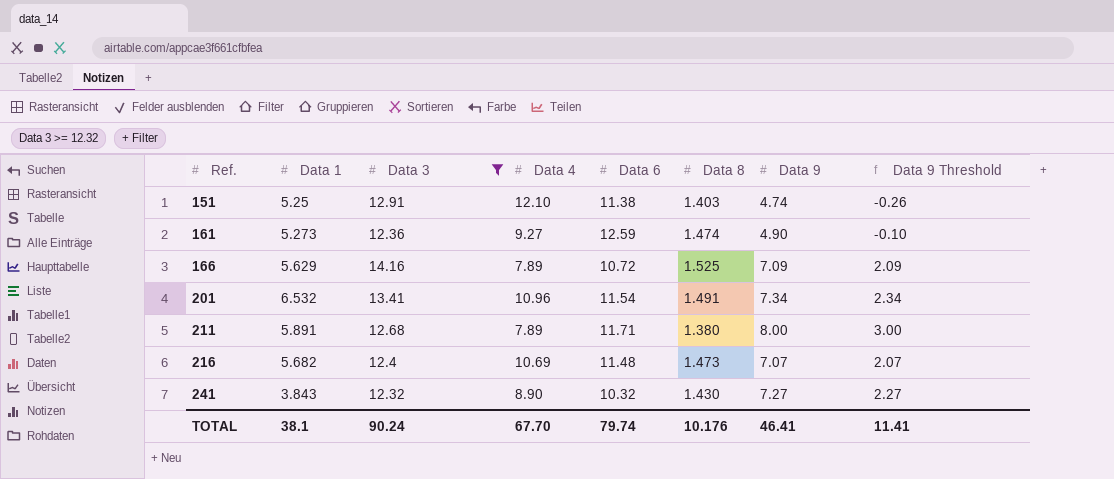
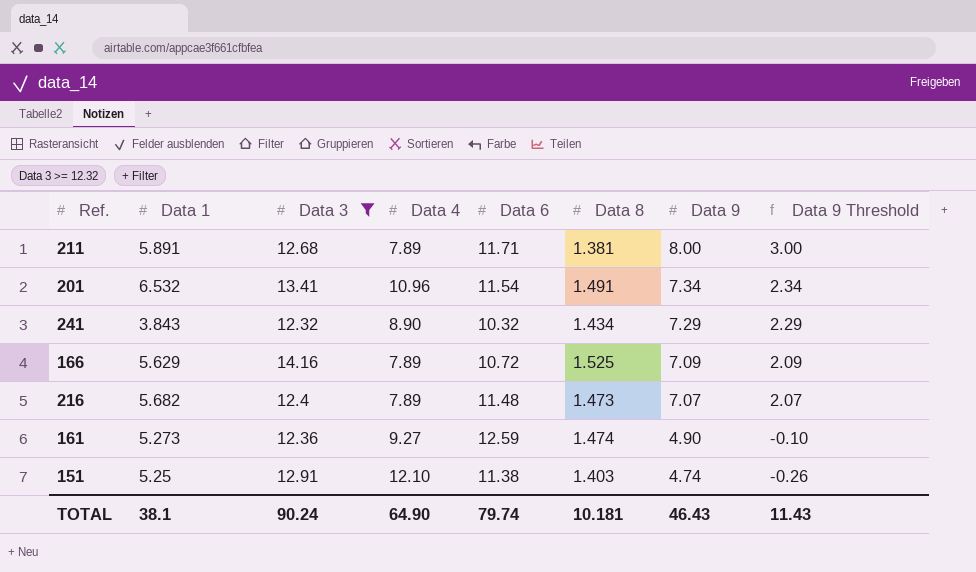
row order: Ref. ascending -> Data 9 descending
211 | Data 8: 1.380 -> 1.381
241 | Data 8: 1.430 -> 1.434
241 | Data 9: 7.27 -> 7.29
241 | Data 9 Threshold: 2.27 -> 2.29
216 | Data 4: 10.69 -> 7.89
TOTAL | Data 4: 67.70 -> 64.90
TOTAL | Data 8: 10.176 -> 10.181
TOTAL | Data 9: 46.41 -> 46.43
TOTAL | Data 9 Threshold: 11.41 -> 11.43

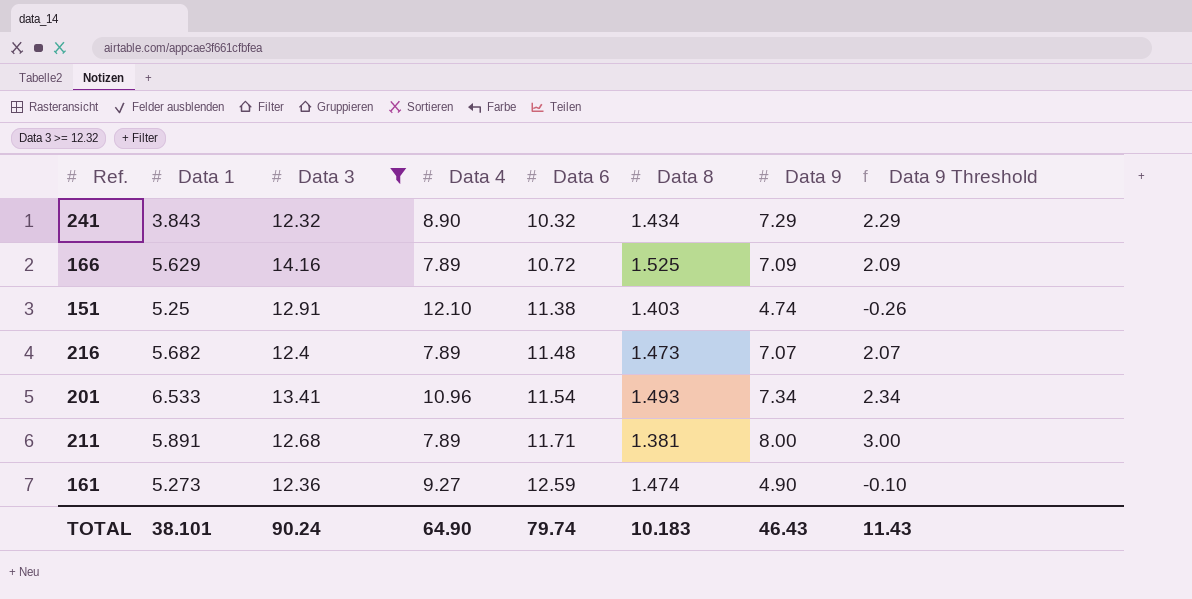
row order: Data 9 descending -> Data 6 ascending
201 | Data 1: 6.532 -> 6.533
201 | Data 8: 1.491 -> 1.493
TOTAL | Data 1: 38.1 -> 38.101
TOTAL | Data 8: 10.181 -> 10.183

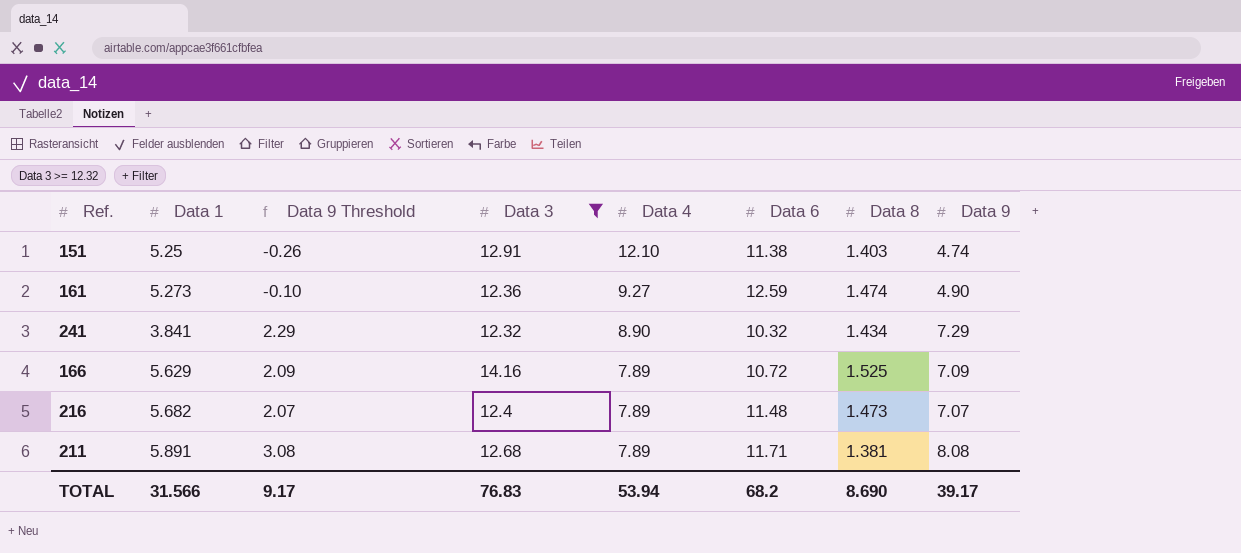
row order: Data 6 ascending -> Data 4 descending
column Data 9 Threshold | position: 8 -> 3
row 201: 6.533 | 13.41 | 10.96 | 11.54 | 1.493 | 7.34 | 2.34 -> none
241 | Data 1: 3.843 -> 3.841
211 | Data 9 Threshold: 3.00 -> 3.08
211 | Data 9: 8.00 -> 8.08
TOTAL | Data 1: 38.101 -> 31.566
TOTAL | Data 9 Threshold: 11.43 -> 9.17
TOTAL | Data 3: 90.24 -> 76.83
TOTAL | Data 4: 64.90 -> 53.94
TOTAL | Data 6: 79.74 -> 68.2
TOTAL | Data 8: 10.183 -> 8.690
TOTAL | Data 9: 46.43 -> 39.17

